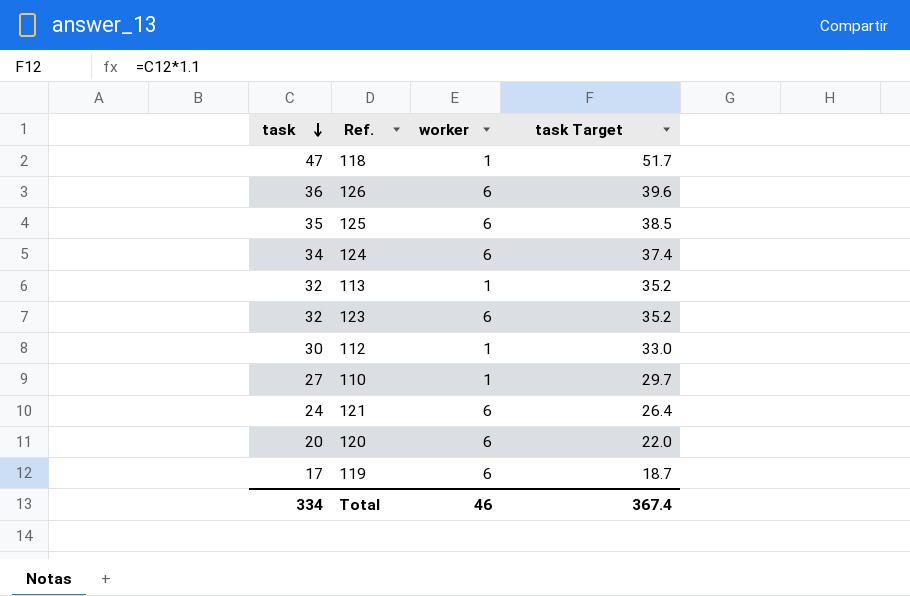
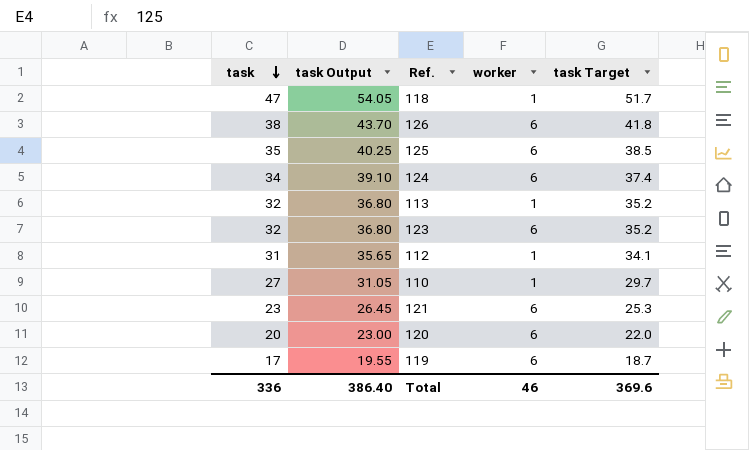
column task Output | formula: none -> [task] * 1.15
126 | task: 36 -> 38
126 | task Target: 39.6 -> 41.8
112 | task: 30 -> 31
112 | task Target: 33.0 -> 34.1
121 | task: 24 -> 23
121 | task Target: 26.4 -> 25.3
Total | task: 334 -> 336
Total | task Target: 367.4 -> 369.6

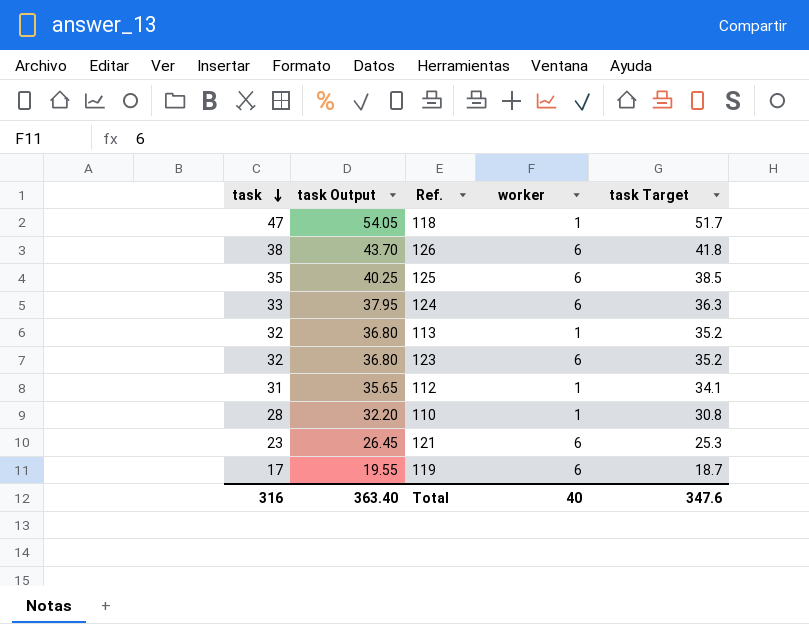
row 120: 20 | 23.00 | 6 | 22.0 -> none
124 | task: 34 -> 33
124 | task Output: 39.10 -> 37.95
124 | task Target: 37.4 -> 36.3
110 | task: 27 -> 28
110 | task Output: 31.05 -> 32.20
110 | task Target: 29.7 -> 30.8
Total | task: 336 -> 316
Total | task Output: 386.40 -> 363.40
Total | worker: 46 -> 40
Total | task Target: 369.6 -> 347.6

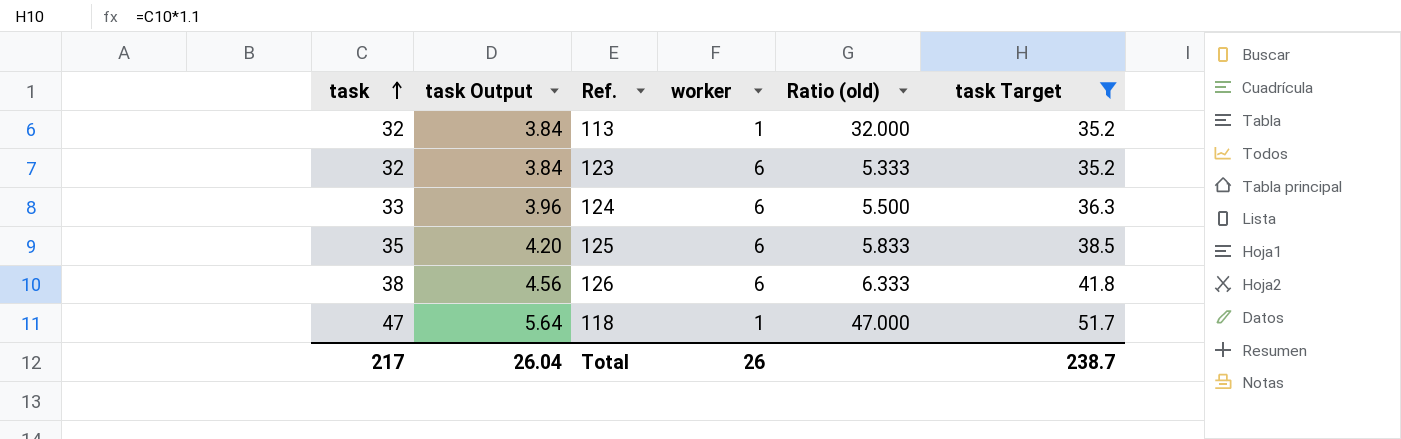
filter: none -> task Target >= 35.2
row order: task descending -> task ascending
column task Output | formula: [task] * 1.15 -> [task] * 0.12
column Ratio (old) | formula: none -> [task] / [worker]
Total | task: 316 -> 217
Total | task Output: 363.40 -> 26.04
Total | worker: 40 -> 26
Total | task Target: 347.6 -> 238.7

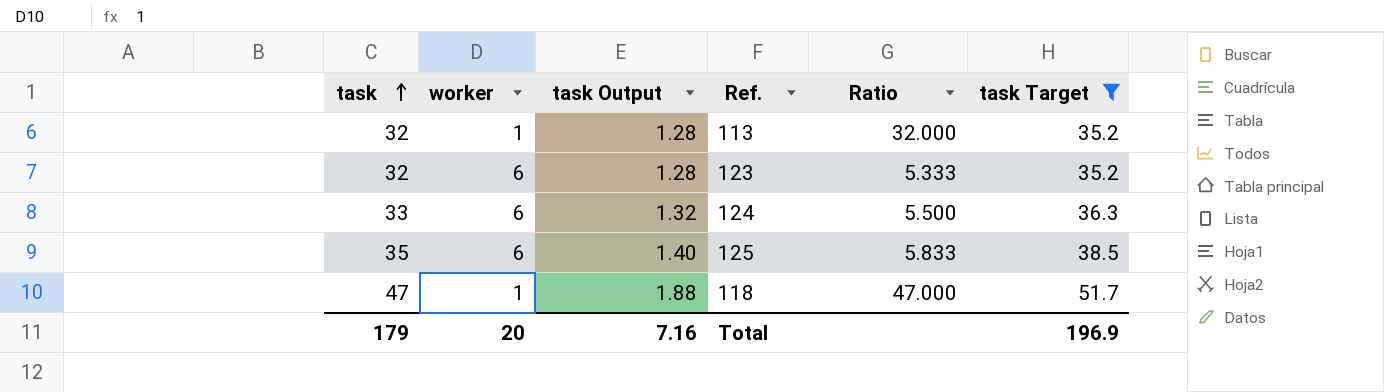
column worker | position: 4 -> 2
column task Output | formula: [task] * 0.12 -> [task] * 0.04
column name: Ratio (old) -> Ratio
row 126: 38 | 4.56 | 6 | 6.333 | 41.8 -> none
Total | task: 217 -> 179
Total | worker: 26 -> 20
Total | task Output: 26.04 -> 7.16
Total | task Target: 238.7 -> 196.9

